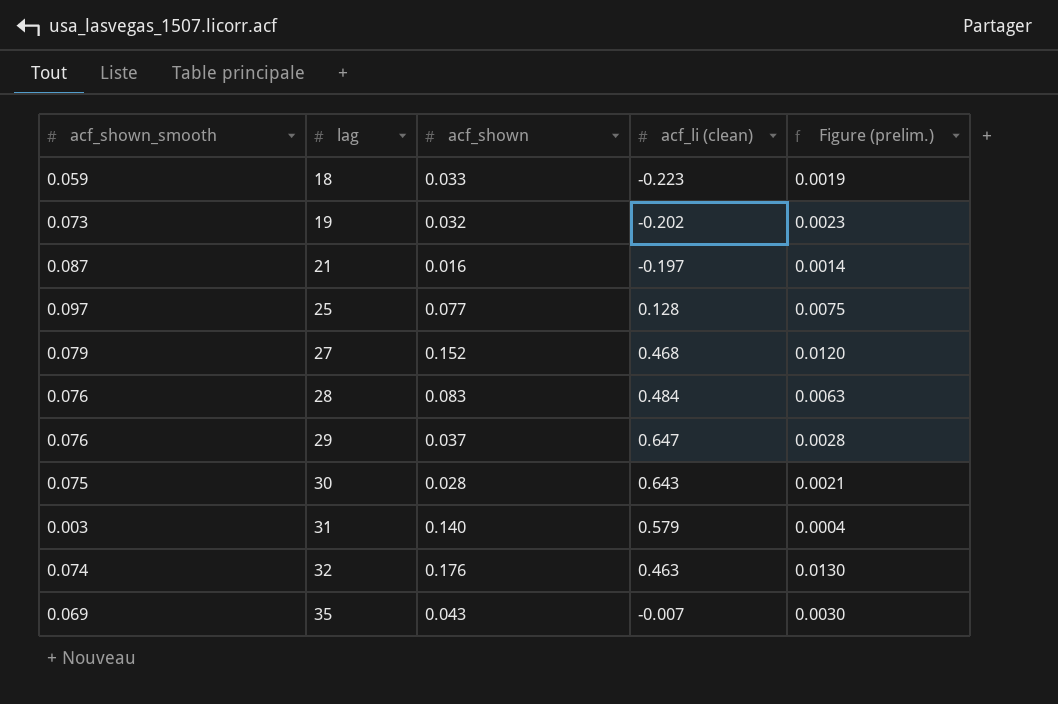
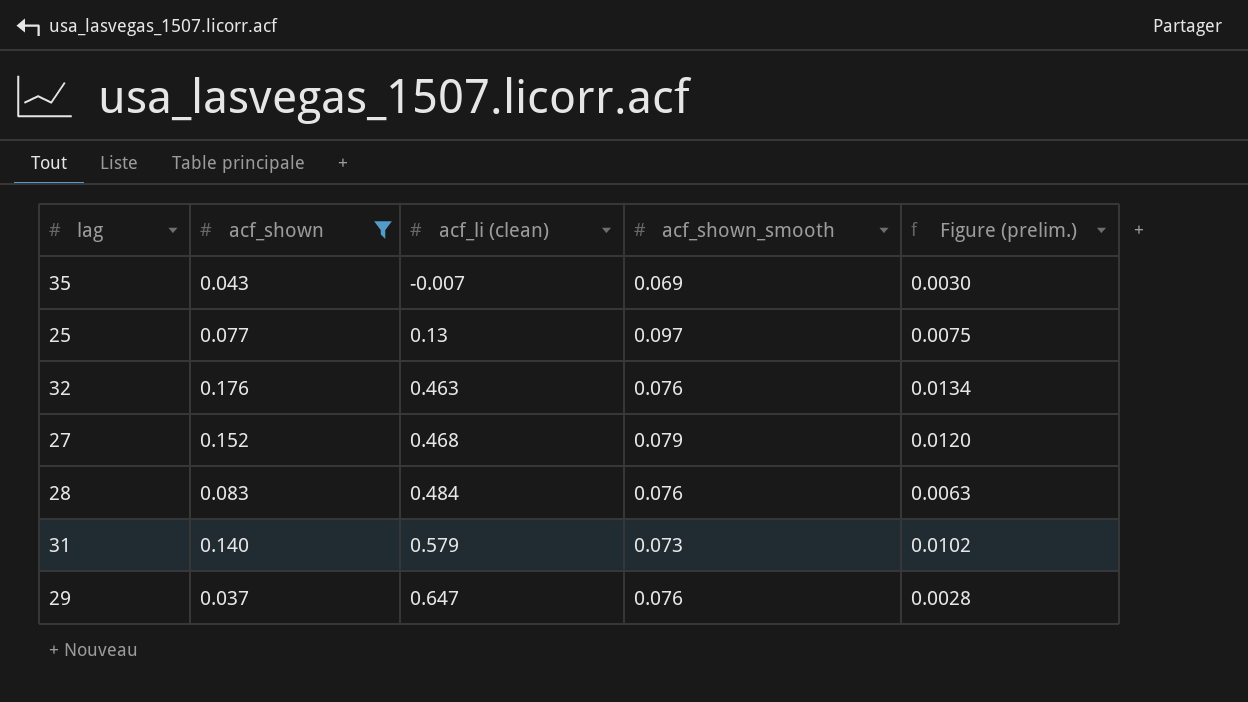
filter: none -> acf_shown >= 0.037
row order: lag ascending -> acf_li (clean) ascending
column acf_shown_smooth | position: 1 -> 4
25 | acf_li (clean): 0.128 -> 0.13
32 | acf_shown_smooth: 0.074 -> 0.076
32 | Figure (prelim.): 0.0130 -> 0.0134
31 | acf_shown_smooth: 0.003 -> 0.073
31 | Figure (prelim.): 0.0004 -> 0.0102

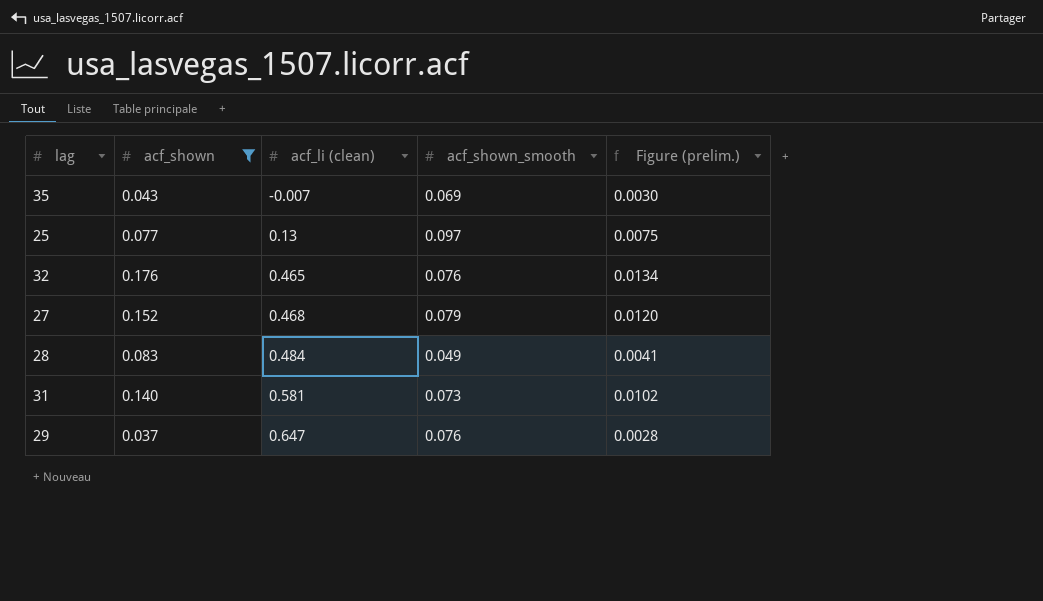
32 | acf_li (clean): 0.463 -> 0.465
28 | acf_shown_smooth: 0.076 -> 0.049
28 | Figure (prelim.): 0.0063 -> 0.0041
31 | acf_li (clean): 0.579 -> 0.581

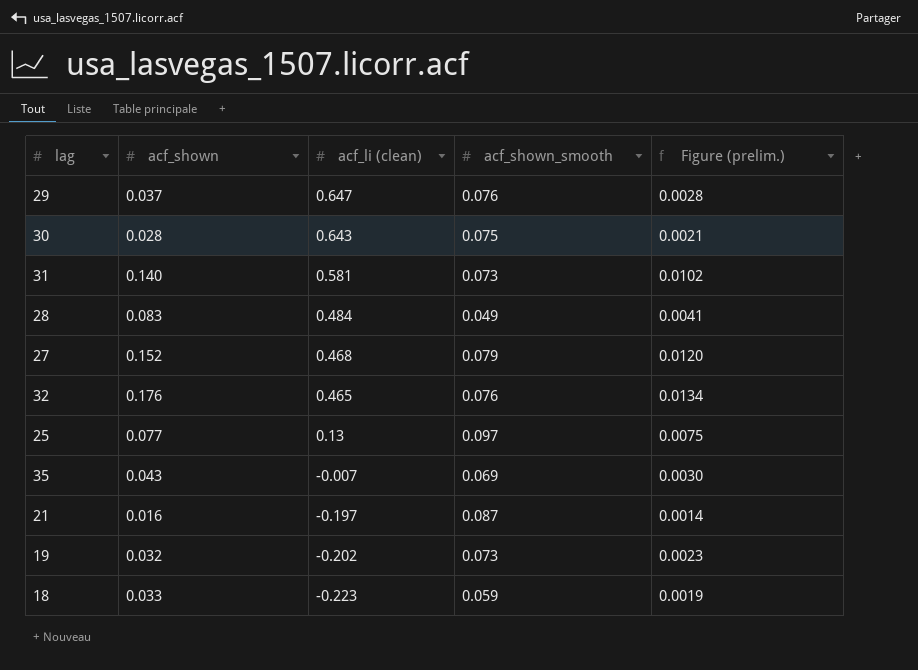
filter: acf_shown >= 0.037 -> none
row order: acf_li (clean) ascending -> acf_li (clean) descending

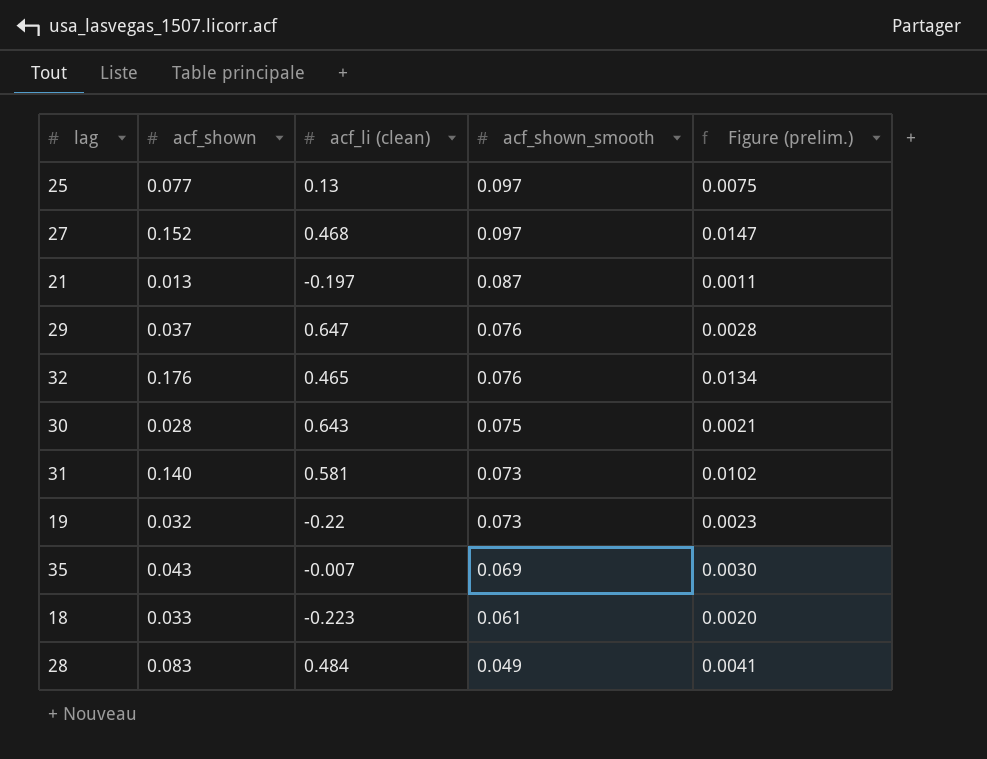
row order: acf_li (clean) descending -> acf_shown_smooth descending
27 | acf_shown_smooth: 0.079 -> 0.097
27 | Figure (prelim.): 0.0120 -> 0.0147
21 | acf_shown: 0.016 -> 0.013
21 | Figure (prelim.): 0.0014 -> 0.0011
19 | acf_li (clean): -0.202 -> -0.22
18 | acf_shown_smooth: 0.059 -> 0.061
18 | Figure (prelim.): 0.0019 -> 0.0020

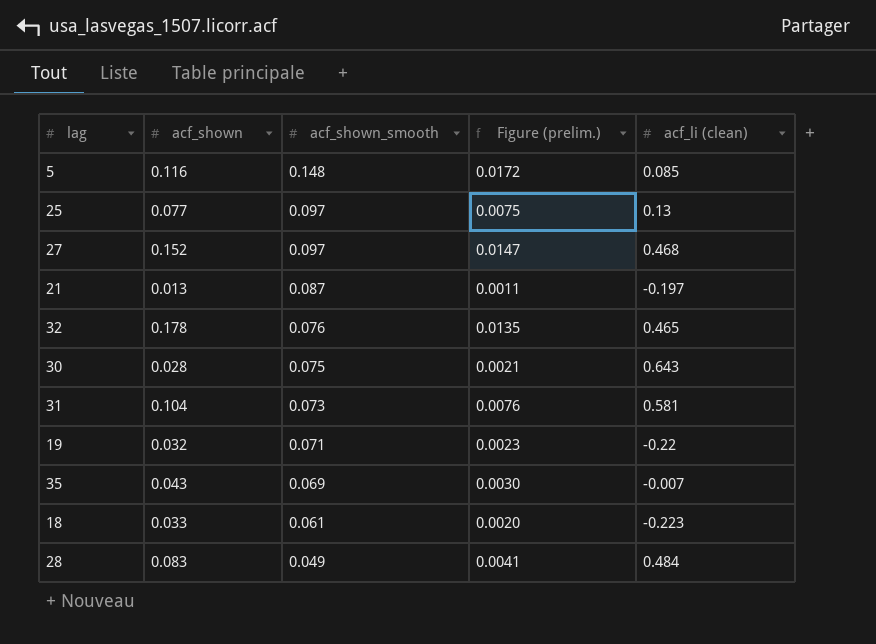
column acf_li (clean) | position: 3 -> 5
row 29: 0.037 | 0.647 | 0.076 | 0.0028 -> none
row 5: none -> 0.116 | 0.148 | 0.0172 | 0.085
32 | acf_shown: 0.176 -> 0.178
32 | Figure (prelim.): 0.0134 -> 0.0135
31 | acf_shown: 0.140 -> 0.104
31 | Figure (prelim.): 0.0102 -> 0.0076
19 | acf_shown_smooth: 0.073 -> 0.071

